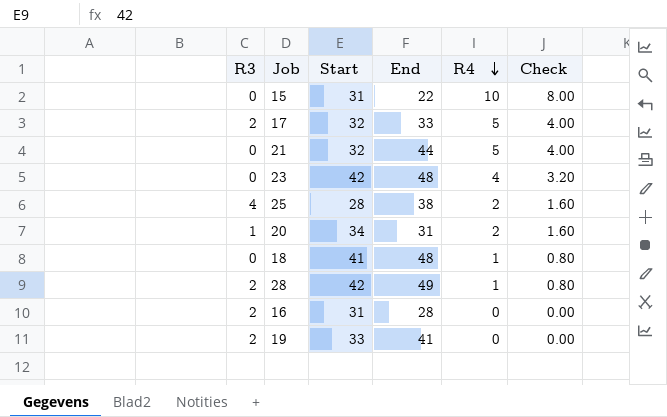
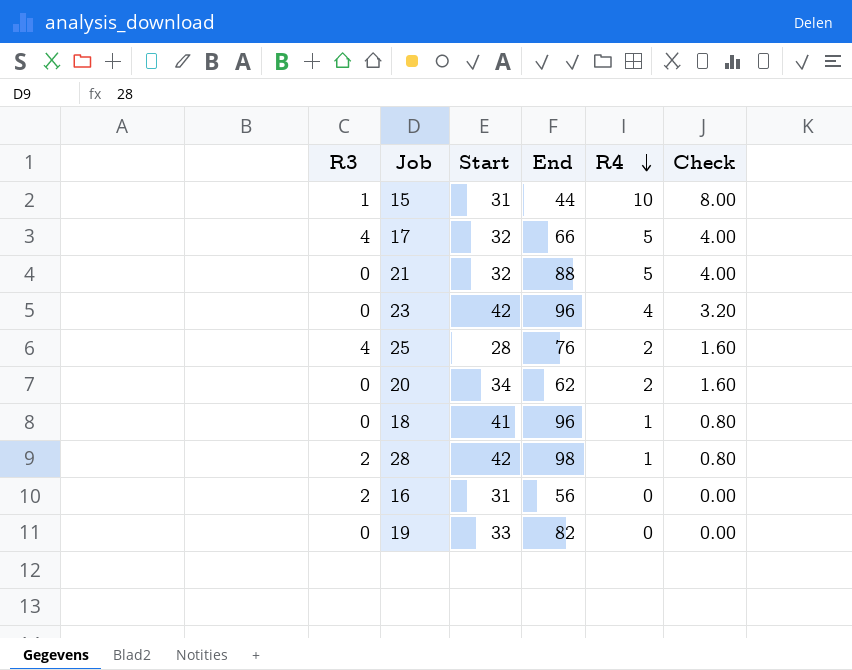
15 | R3: 0 -> 1
15 | End: 22 -> 44
17 | R3: 2 -> 4
17 | End: 33 -> 66
21 | End: 44 -> 88
23 | End: 48 -> 96
25 | End: 38 -> 76
20 | R3: 1 -> 0
20 | End: 31 -> 62
18 | End: 48 -> 96
28 | End: 49 -> 98
16 | End: 28 -> 56
19 | R3: 2 -> 0
19 | End: 41 -> 82

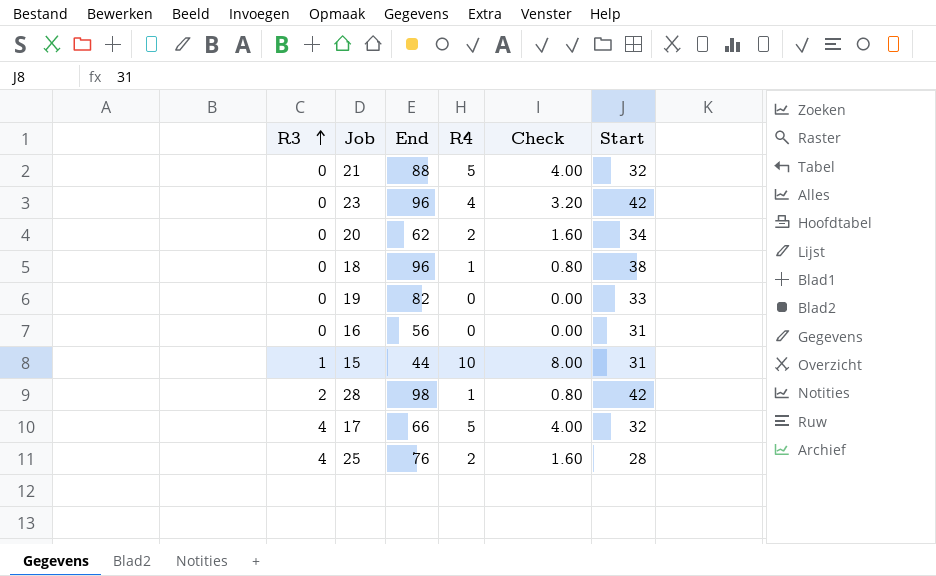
row order: R4 descending -> R3 ascending
column Start | position: 3 -> 6
18 | Start: 41 -> 38
16 | R3: 2 -> 0

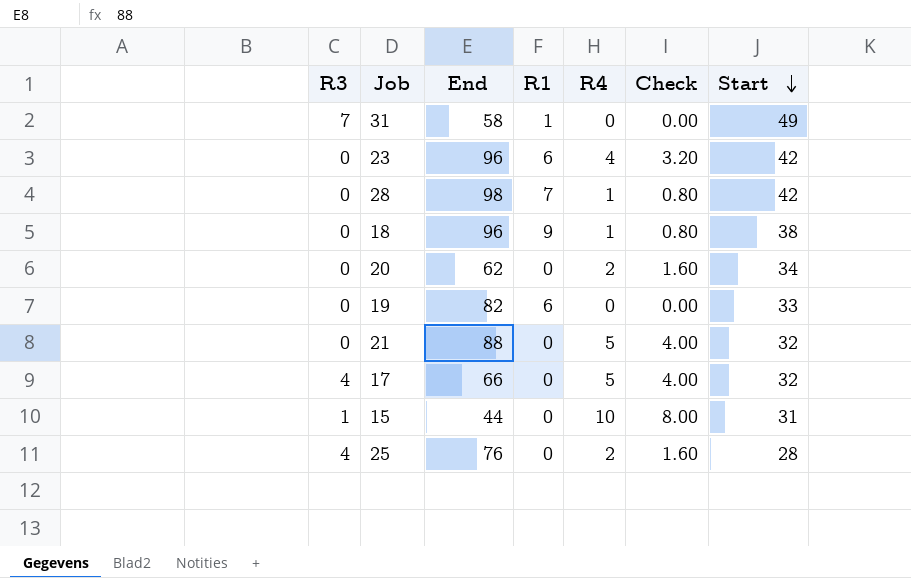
row order: R3 ascending -> Start descending
column R1 | position: none -> 4
row 16: 0 | 56 | 0 | 0.00 | 31 -> none
row 31: none -> 7 | 58 | 1 | 0 | 0.00 | 49
28 | R3: 2 -> 0

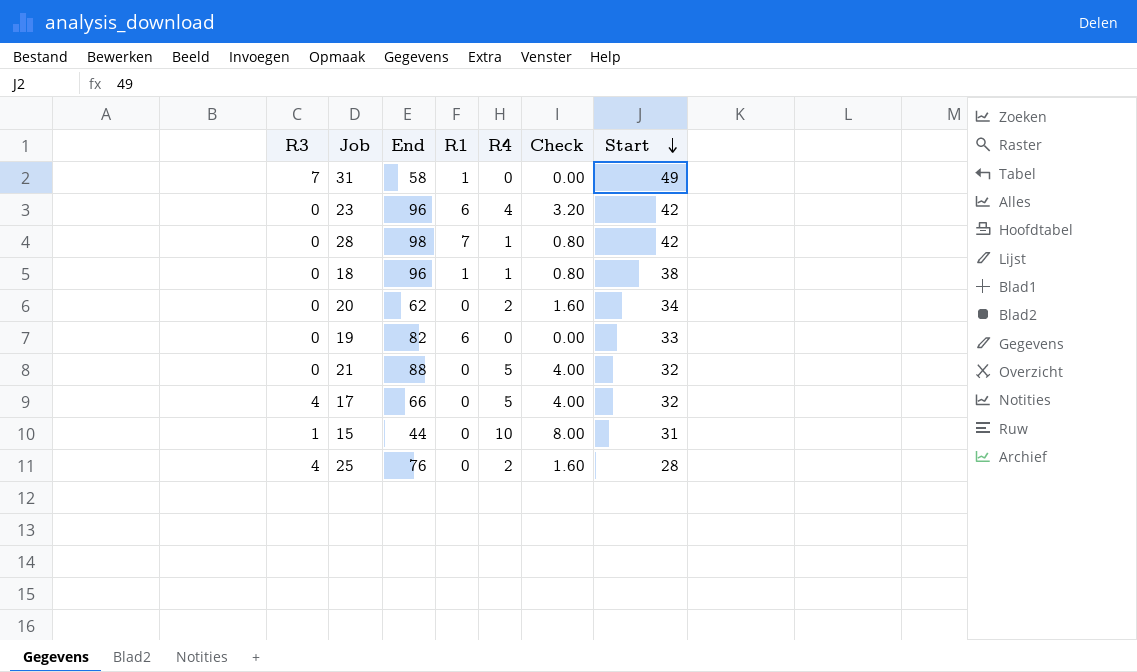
18 | R1: 9 -> 1

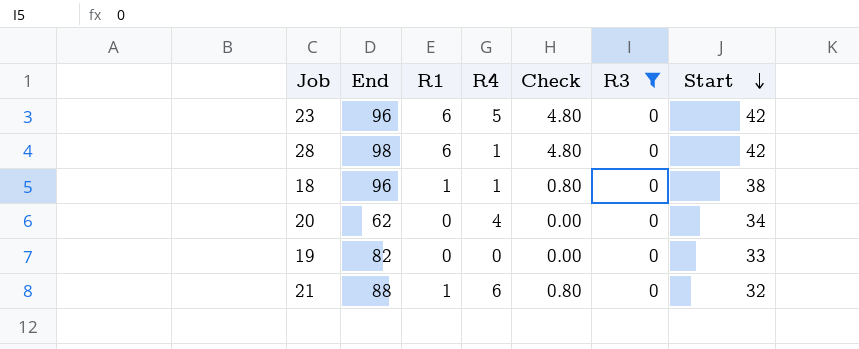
filter: none -> R3 = 0
column Check | formula: [R4] * 0.8 -> [R1] * 0.8
column R3 | position: 1 -> 6
23 | R4: 4 -> 5
28 | R1: 7 -> 6
20 | R4: 2 -> 4
19 | R1: 6 -> 0
21 | R1: 0 -> 1
21 | R4: 5 -> 6

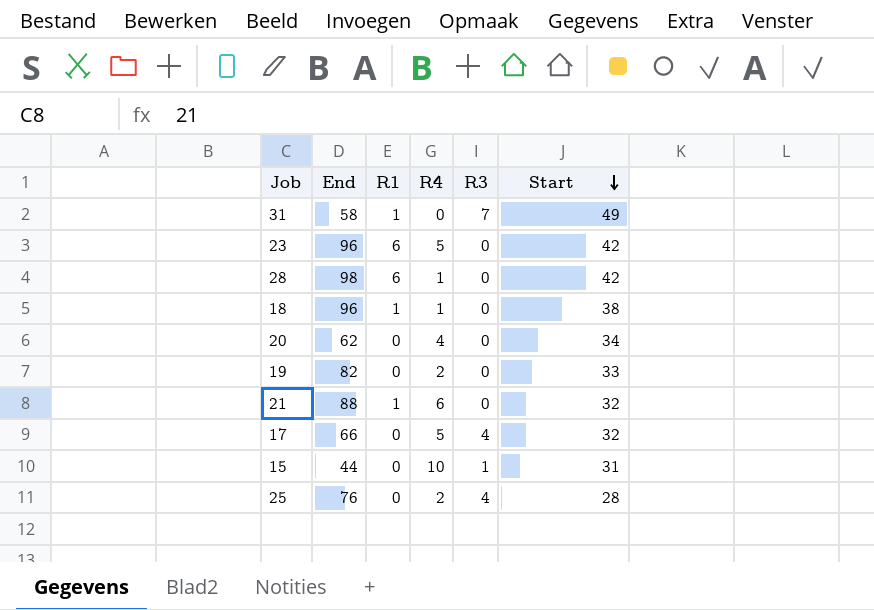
filter: R3 = 0 -> none
column Check | formula: [R1] * 0.8 -> none
19 | R4: 0 -> 2

